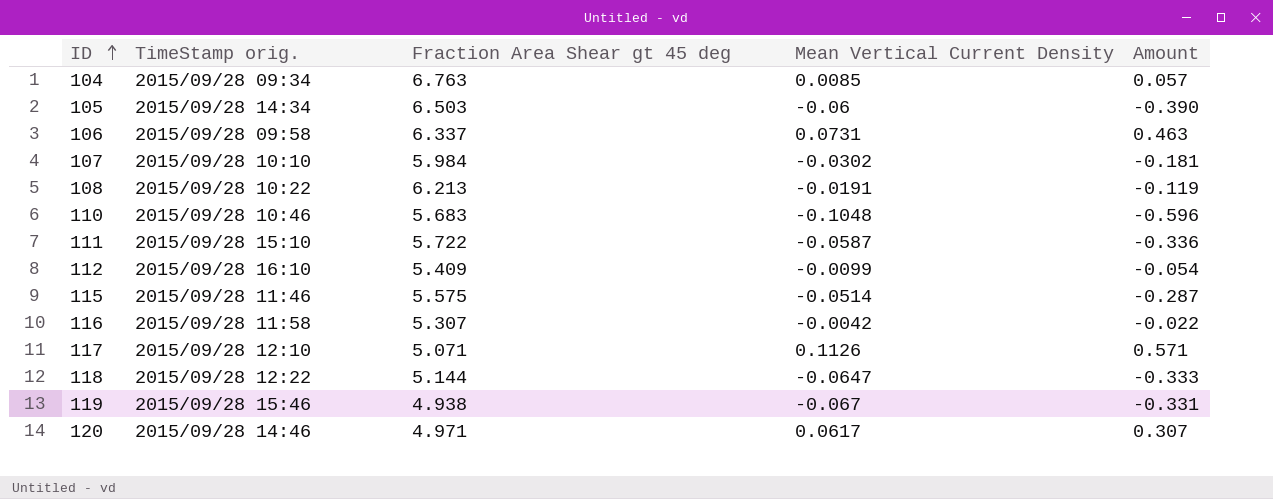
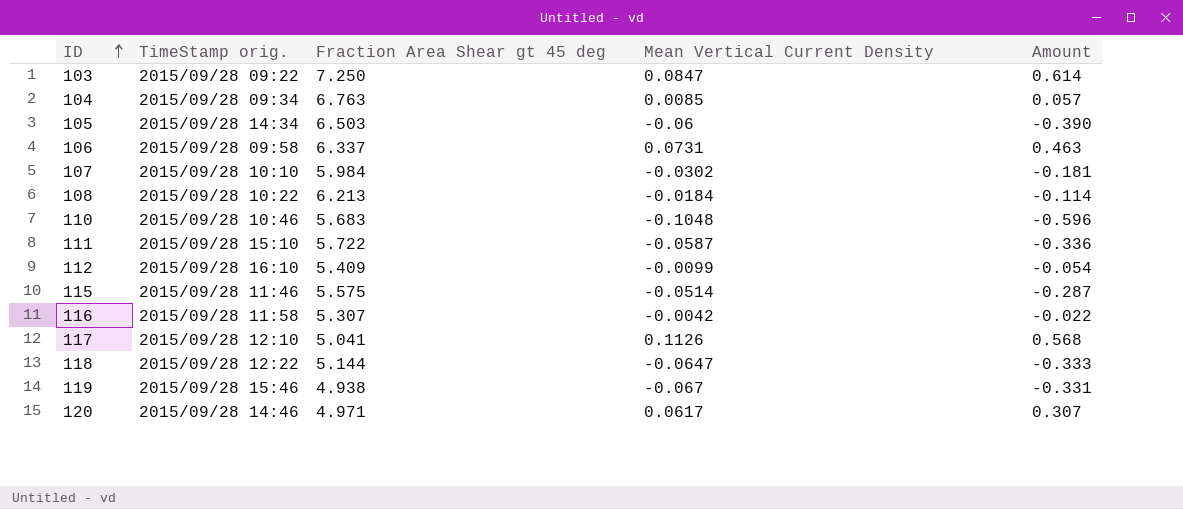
row 103: none -> 2015/09/28 09:22 | 7.250 | 0.0847 | 0.614
108 | Mean Vertical Current Density: -0.0191 -> -0.0184
108 | Amount: -0.119 -> -0.114
117 | Fraction Area Shear gt 45 deg: 5.071 -> 5.041
117 | Amount: 0.571 -> 0.568

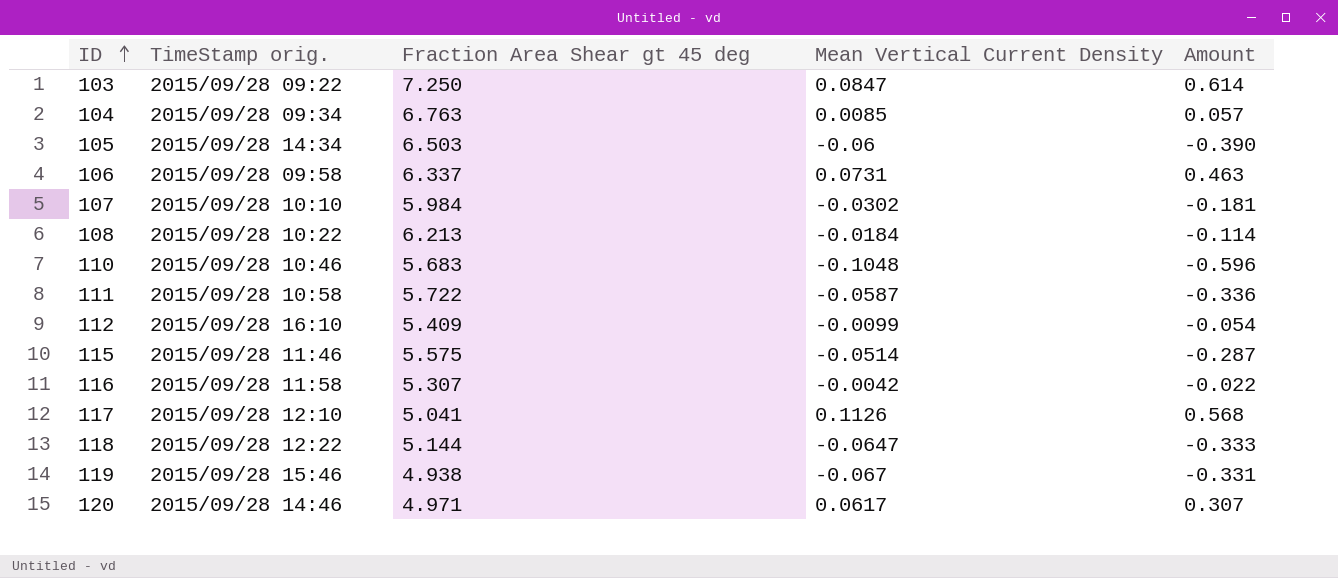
111 | TimeStamp orig.: 2015/09/28 15:10 -> 2015/09/28 10:58

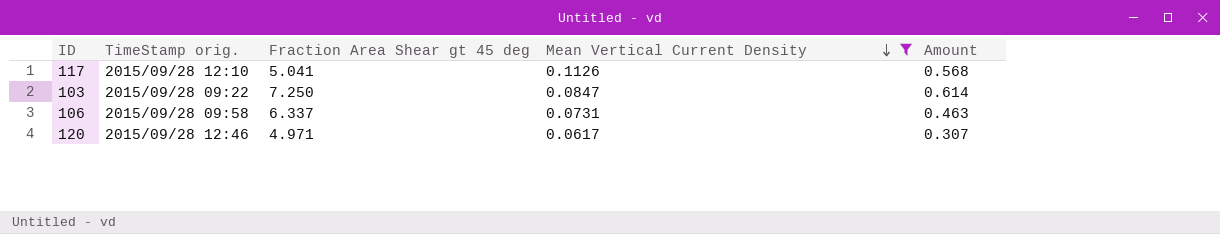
filter: none -> Mean Vertical Current Density >= 0.0617
row order: ID ascending -> Mean Vertical Current Density descending
120 | TimeStamp orig.: 2015/09/28 14:46 -> 2015/09/28 12:46

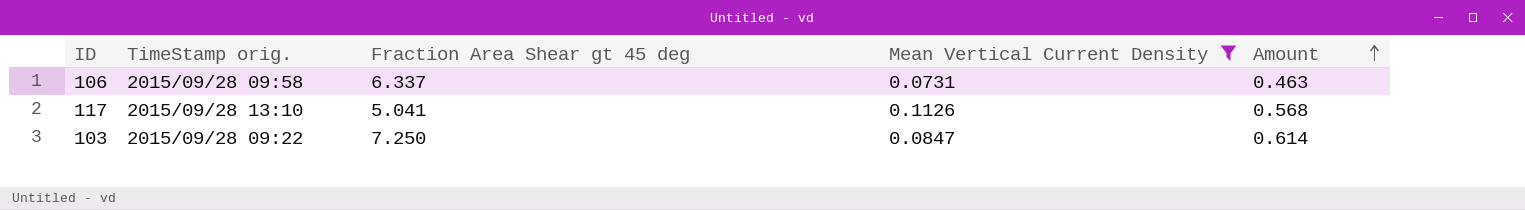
row order: Mean Vertical Current Density descending -> Amount ascending
row 120: 2015/09/28 12:46 | 4.971 | 0.0617 | 0.307 -> none
117 | TimeStamp orig.: 2015/09/28 12:10 -> 2015/09/28 13:10

